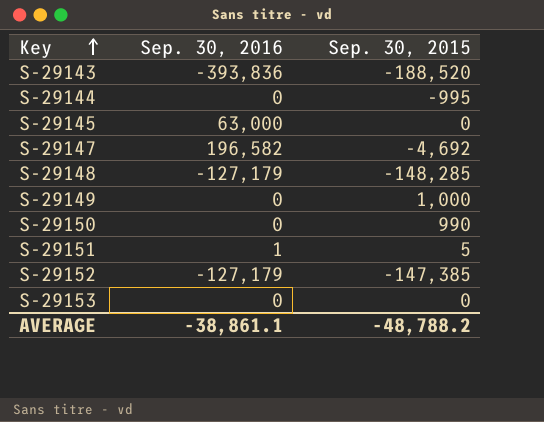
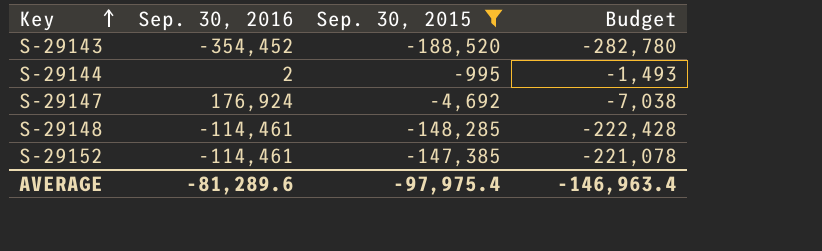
filter: none -> Sep. 30, 2015 <= -995
column Budget | formula: none -> [Sep. 30, 2015] * 1.5
S-29143 | Sep. 30, 2016: -393,836 -> -354,452
S-29144 | Sep. 30, 2016: 0 -> 2
S-29147 | Sep. 30, 2016: 196,582 -> 176,924
S-29148 | Sep. 30, 2016: -127,179 -> -114,461
S-29152 | Sep. 30, 2016: -127,179 -> -114,461
AVERAGE | Sep. 30, 2016: -38,861.1 -> -81,289.6
AVERAGE | Sep. 30, 2015: -48,788.2 -> -97,975.4

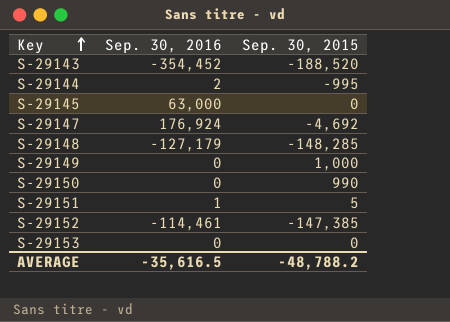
filter: Sep. 30, 2015 <= -995 -> none
column Budget | formula: [Sep. 30, 2015] * 1.5 -> none
S-29148 | Sep. 30, 2016: -114,461 -> -127,179
AVERAGE | Sep. 30, 2016: -81,289.6 -> -35,616.5
AVERAGE | Sep. 30, 2015: -97,975.4 -> -48,788.2

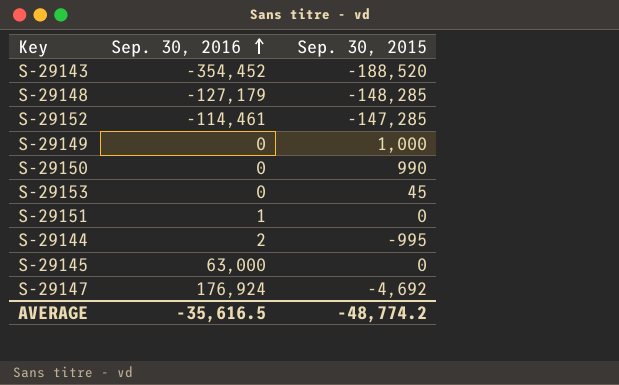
row order: Key ascending -> Sep. 30, 2016 ascending
S-29152 | Sep. 30, 2015: -147,385 -> -147,285
S-29153 | Sep. 30, 2015: 0 -> 45
S-29151 | Sep. 30, 2015: 5 -> 0
AVERAGE | Sep. 30, 2015: -48,788.2 -> -48,774.2

